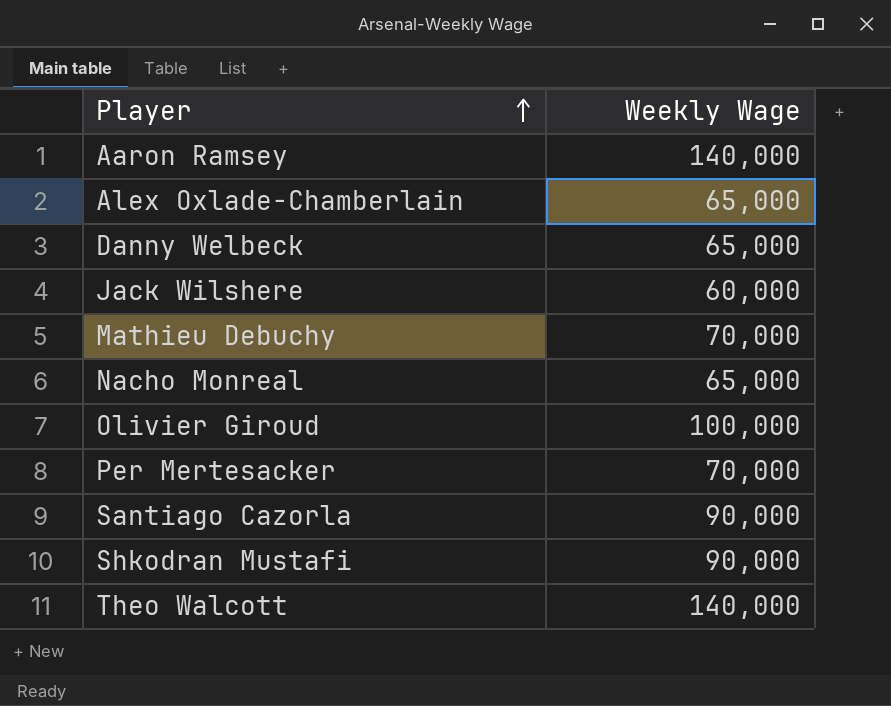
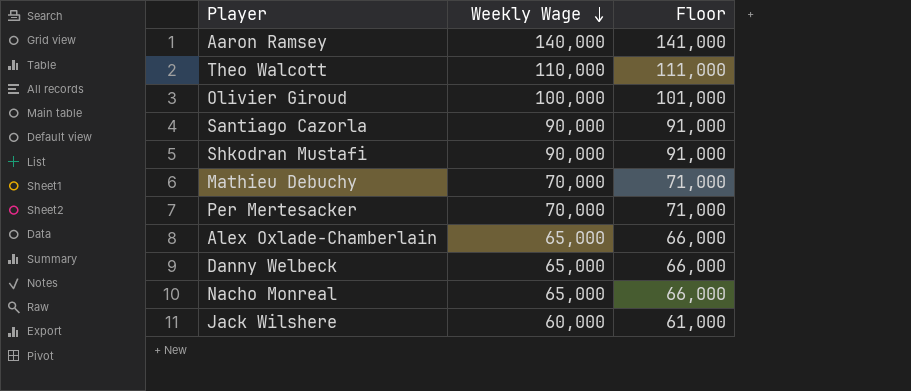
row order: Player ascending -> Weekly Wage descending
column Floor | formula: none -> [Weekly Wage] + 1000
Theo Walcott | Weekly Wage: 140,000 -> 110,000

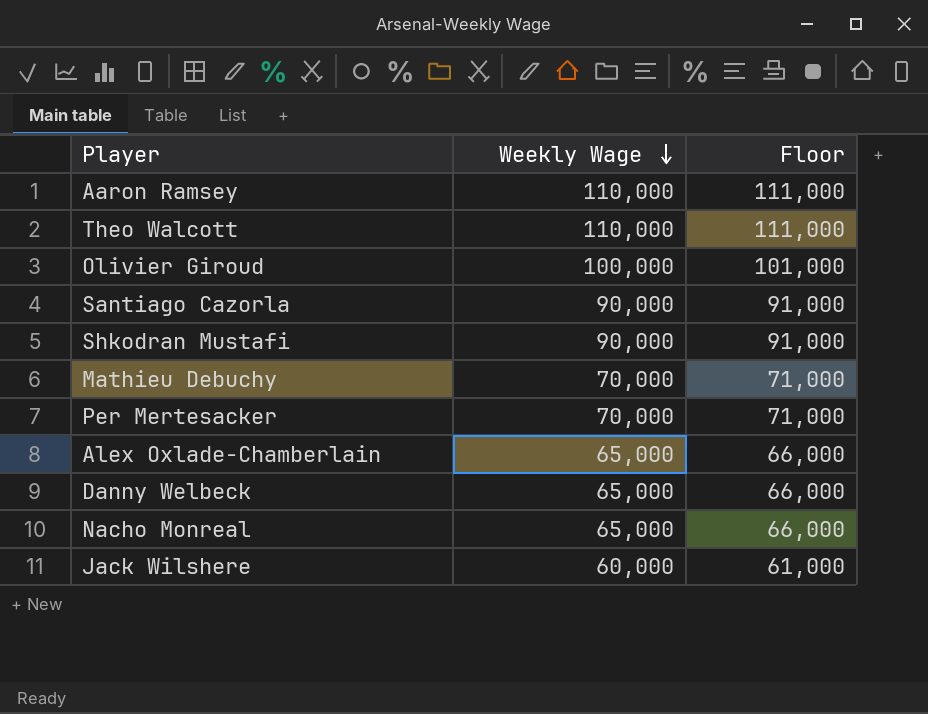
Aaron Ramsey | Weekly Wage: 140,000 -> 110,000
Aaron Ramsey | Floor: 141,000 -> 111,000

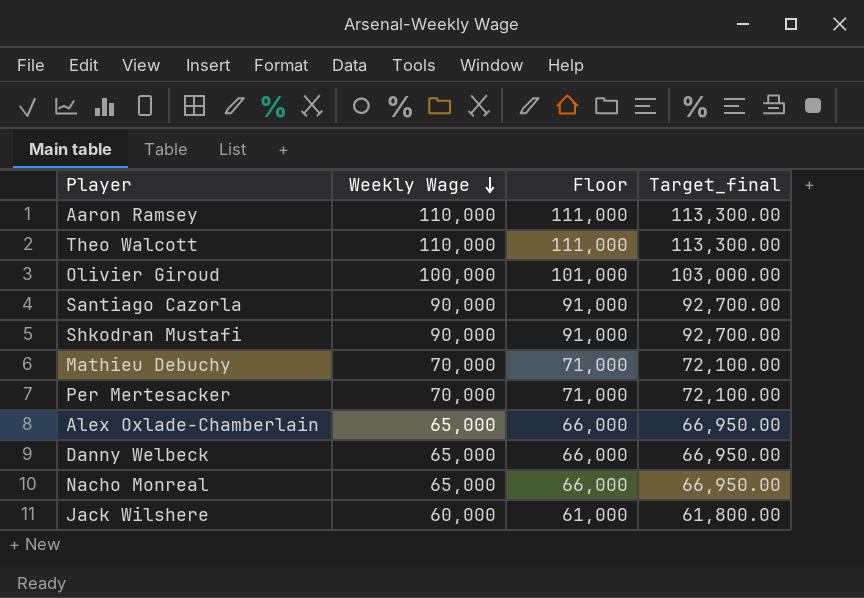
column Target_final | formula: none -> [Weekly Wage] * 1.03

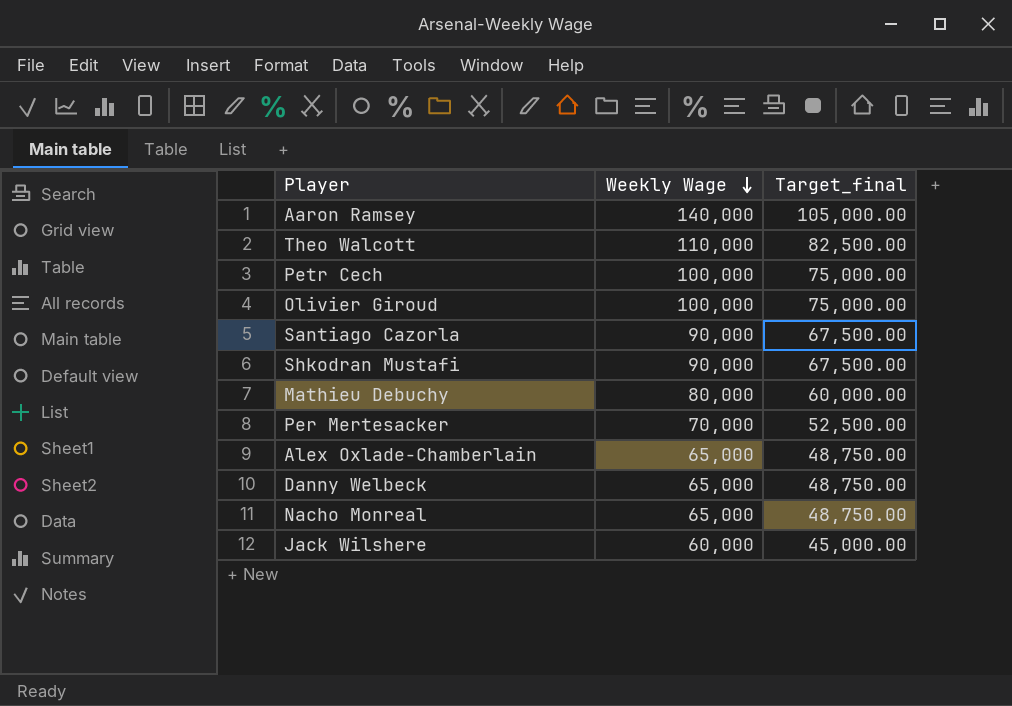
column Floor | formula: [Weekly Wage] + 1000 -> none
column Target_final | formula: [Weekly Wage] * 1.03 -> [Weekly Wage] * 0.75
Aaron Ramsey | Weekly Wage: 110,000 -> 140,000
row Petr Cech: none -> 100,000 | 75,000.00
Mathieu Debuchy | Weekly Wage: 70,000 -> 80,000

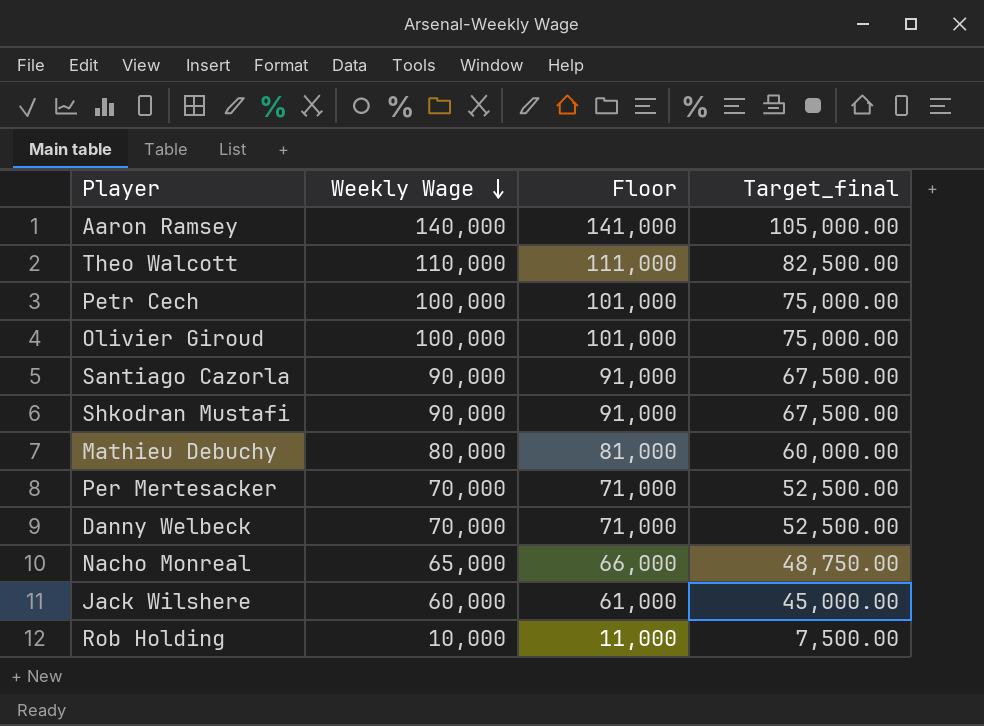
column Floor | formula: none -> [Weekly Wage] + 1000
row Alex Oxlade-Chamberlain: 65,000 | 48,750.00 -> none
Danny Welbeck | Weekly Wage: 65,000 -> 70,000
Danny Welbeck | Target_final: 48,750.00 -> 52,500.00
row Rob Holding: none -> 10,000 | 11,000 | 7,500.00

